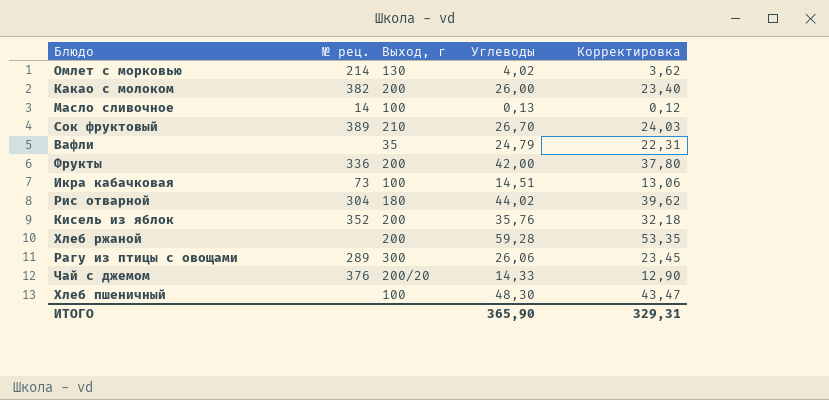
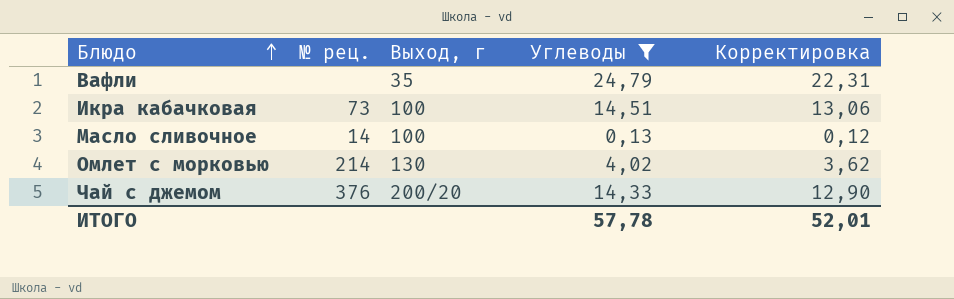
filter: none -> Углеводы <= 24,79
row order: none -> Блюдо ascending
ИТОГО | Углеводы: 365,90 -> 57,78
ИТОГО | Корректировка: 329,31 -> 52,01

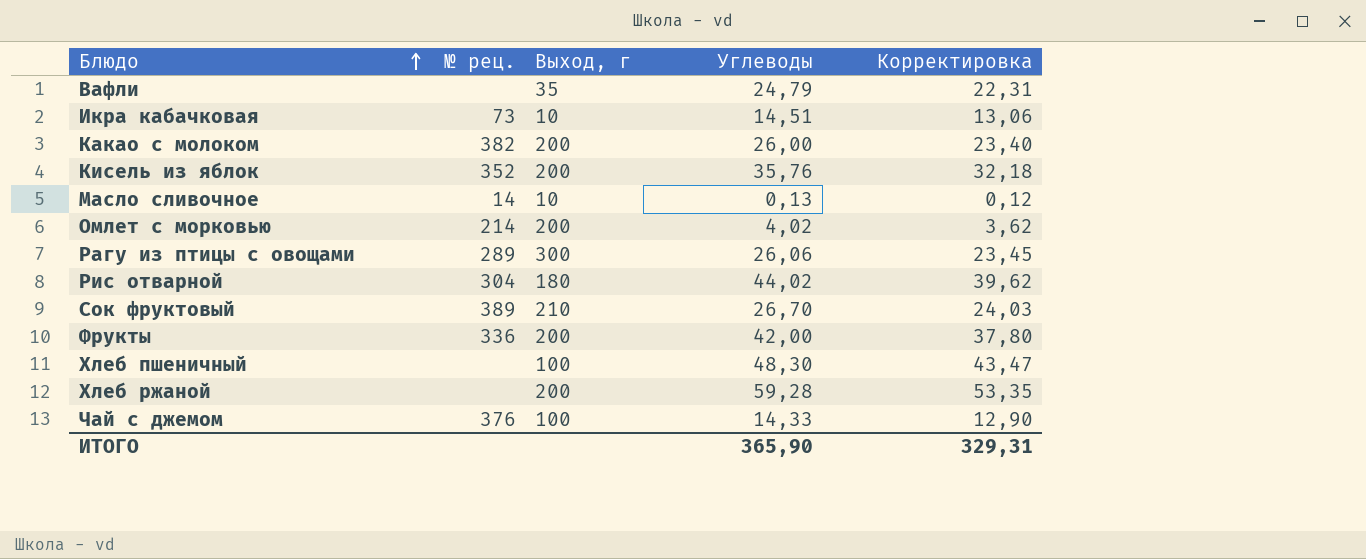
filter: Углеводы <= 24,79 -> none
Икра кабачковая | Выход, г: 100 -> 10
Масло сливочное | Выход, г: 100 -> 10
Омлет с морковью | Выход, г: 130 -> 200
Чай с джемом | Выход, г: 200/20 -> 100
ИТОГО | Углеводы: 57,78 -> 365,90
ИТОГО | Корректировка: 52,01 -> 329,31

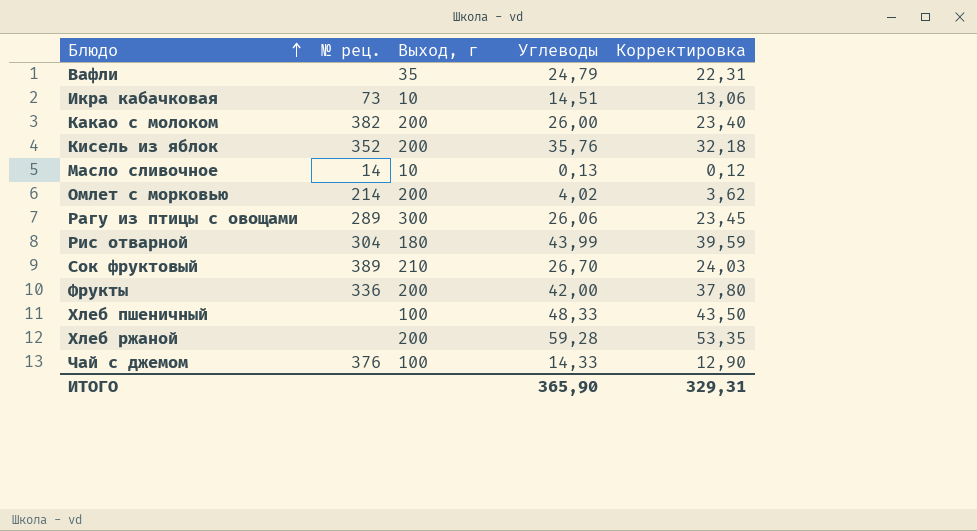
Рис отварной | Углеводы: 44,02 -> 43,99
Рис отварной | Корректировка: 39,62 -> 39,59
Хлеб пшеничный | Углеводы: 48,30 -> 48,33
Хлеб пшеничный | Корректировка: 43,47 -> 43,50

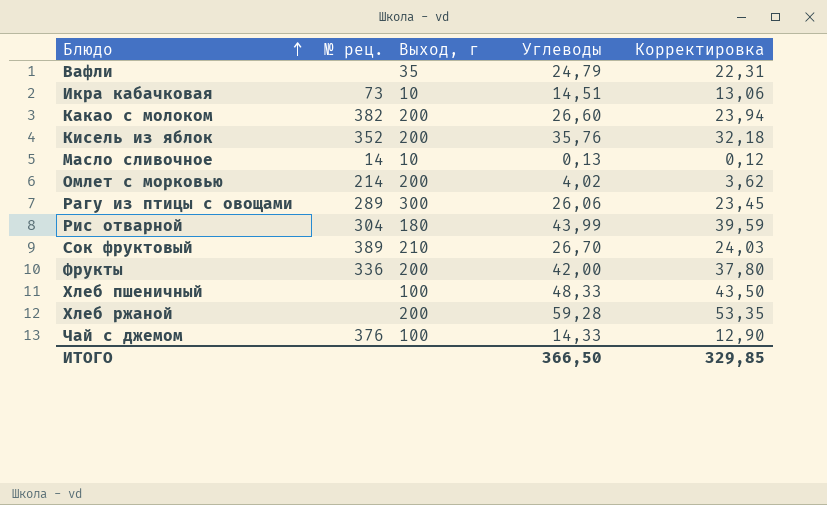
Какао с молоком | Углеводы: 26,00 -> 26,60
Какао с молоком | Корректировка: 23,40 -> 23,94
ИТОГО | Углеводы: 365,90 -> 366,50
ИТОГО | Корректировка: 329,31 -> 329,85

